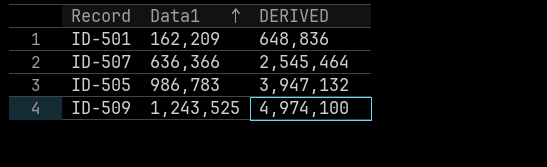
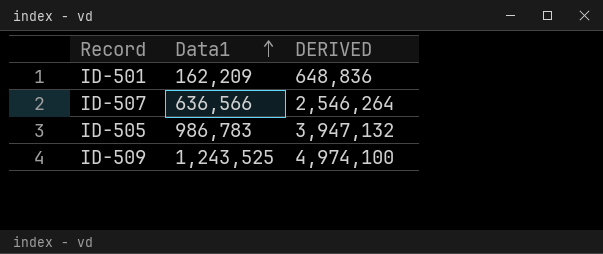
ID-507 | Data1: 636,366 -> 636,566
ID-507 | DERIVED: 2,545,464 -> 2,546,264

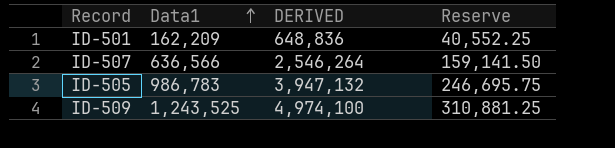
column Reserve | formula: none -> [Data1] * 0.25

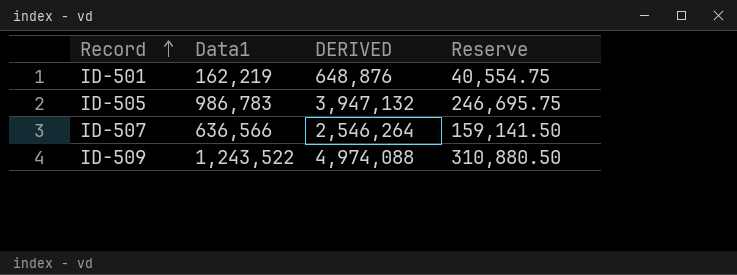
row order: Data1 ascending -> Record ascending
ID-501 | Data1: 162,209 -> 162,219
ID-501 | DERIVED: 648,836 -> 648,876
ID-501 | Reserve: 40,552.25 -> 40,554.75
ID-509 | Data1: 1,243,525 -> 1,243,522
ID-509 | DERIVED: 4,974,100 -> 4,974,088
ID-509 | Reserve: 310,881.25 -> 310,880.50

